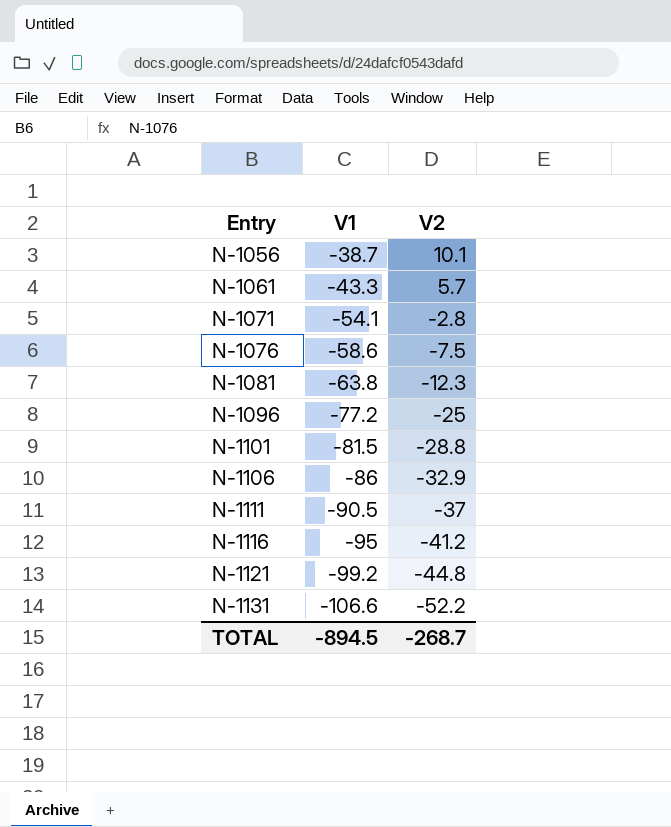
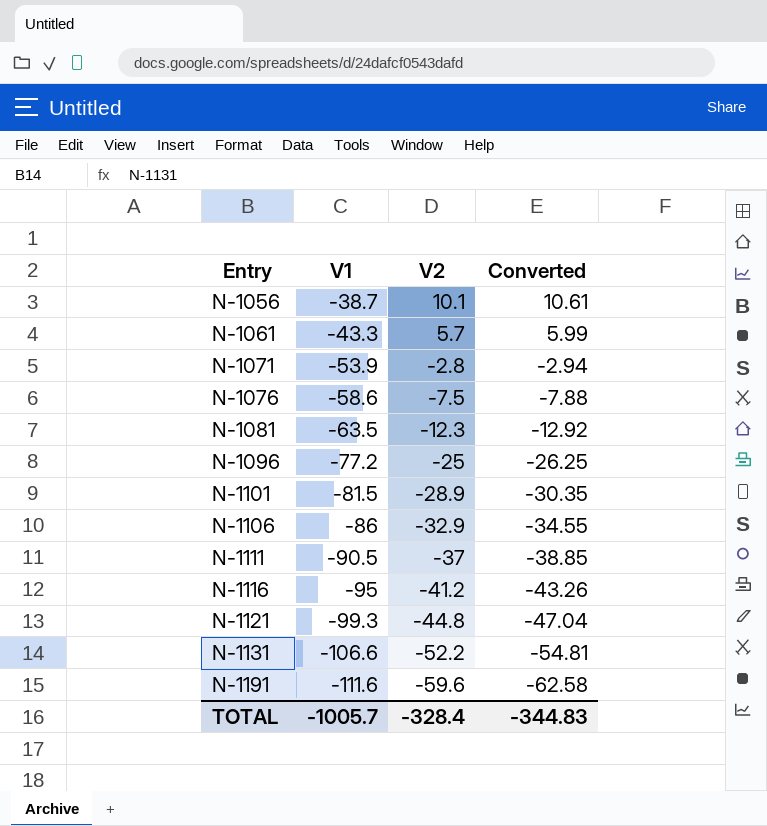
column Converted | formula: none -> [V2] * 1.05
N-1071 | V1: -54.1 -> -53.9
N-1081 | V1: -63.8 -> -63.5
N-1101 | V2: -28.8 -> -28.9
N-1121 | V1: -99.2 -> -99.3
row N-1191: none -> -111.6 | -59.6 | -62.58
TOTAL | V1: -894.5 -> -1005.7
TOTAL | V2: -268.7 -> -328.4

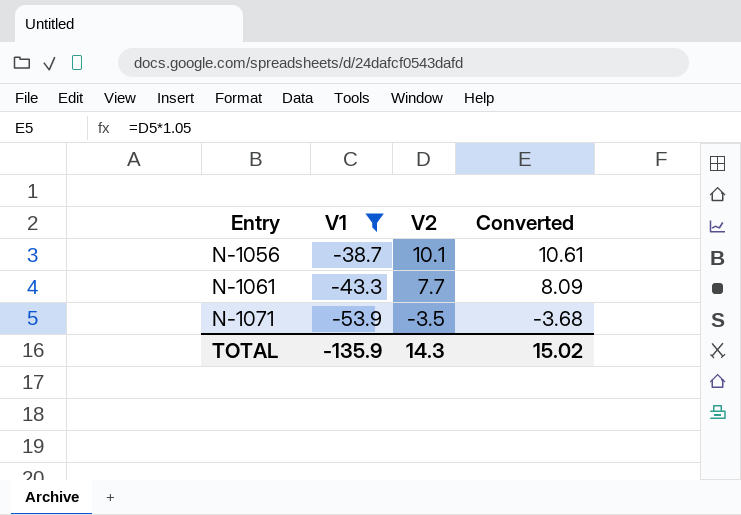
filter: none -> V1 >= -53.9
N-1061 | V2: 5.7 -> 7.7
N-1061 | Converted: 5.99 -> 8.09
N-1071 | V2: -2.8 -> -3.5
N-1071 | Converted: -2.94 -> -3.68
TOTAL | V1: -1005.7 -> -135.9
TOTAL | V2: -328.4 -> 14.3
TOTAL | Converted: -344.83 -> 15.02

